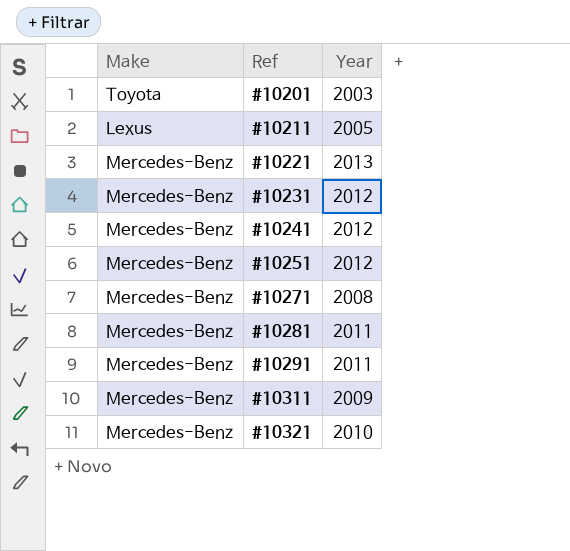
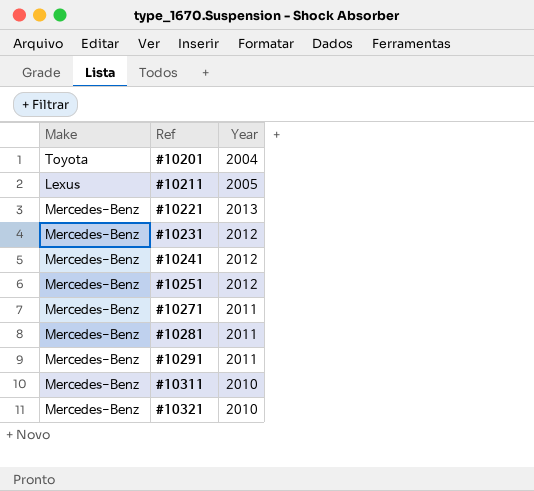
#10201 | Year: 2003 -> 2004
#10271 | Year: 2008 -> 2011
#10311 | Year: 2009 -> 2010

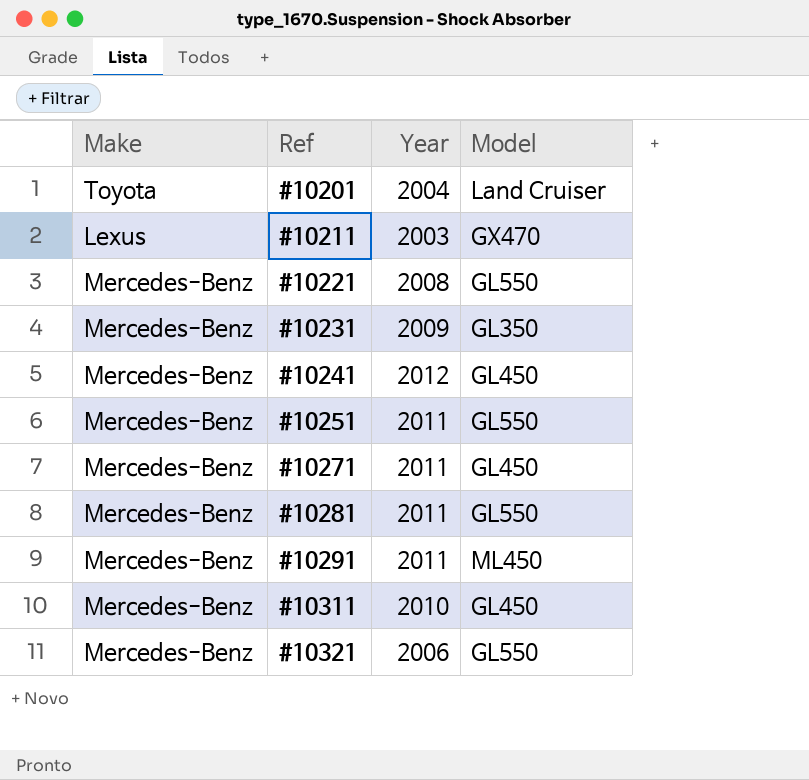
column Model | position: none -> 4
#10211 | Year: 2005 -> 2003
#10221 | Year: 2013 -> 2008
#10231 | Year: 2012 -> 2009
#10251 | Year: 2012 -> 2011
#10321 | Year: 2010 -> 2006

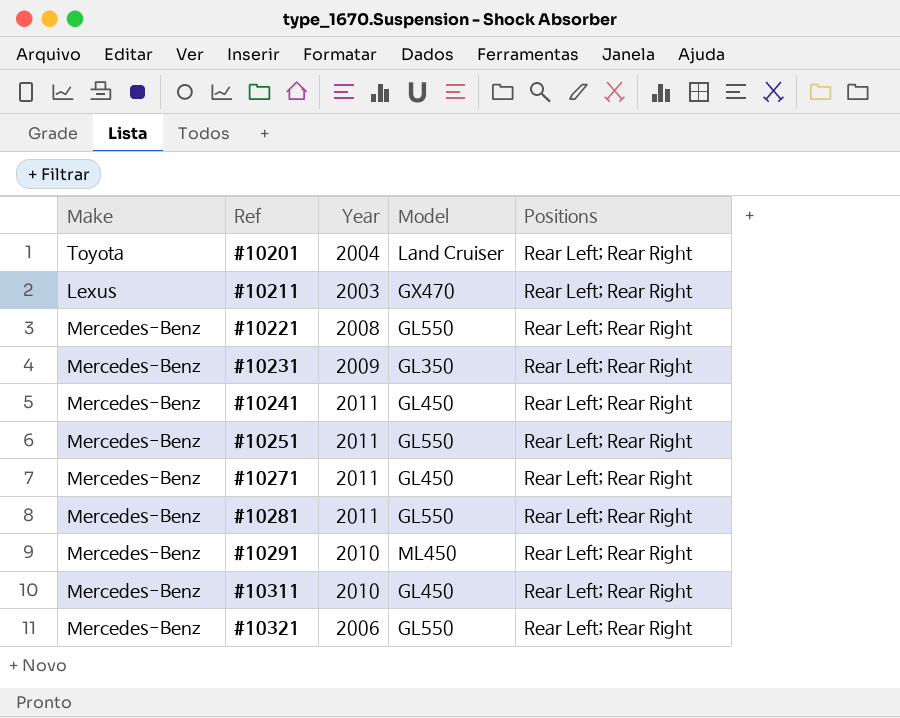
column Positions | position: none -> 5
#10241 | Year: 2012 -> 2011
#10291 | Year: 2011 -> 2010

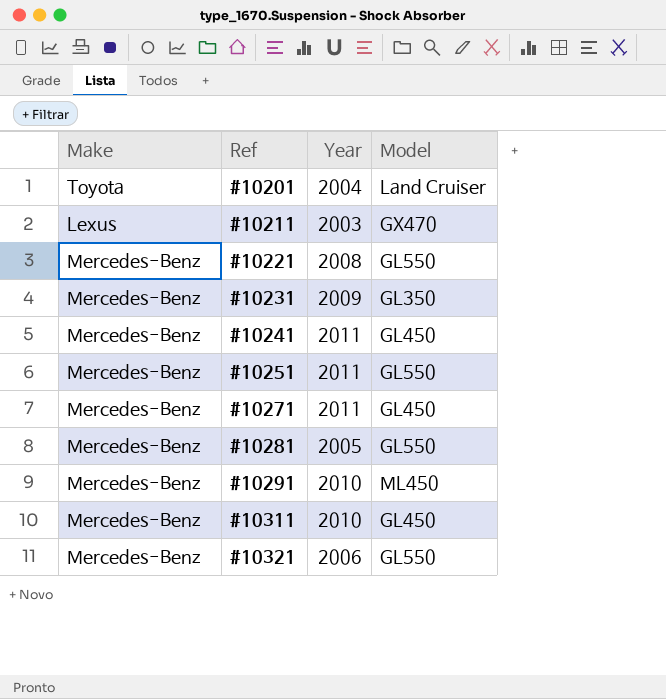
column Positions | position: 5 -> none
#10281 | Year: 2011 -> 2005

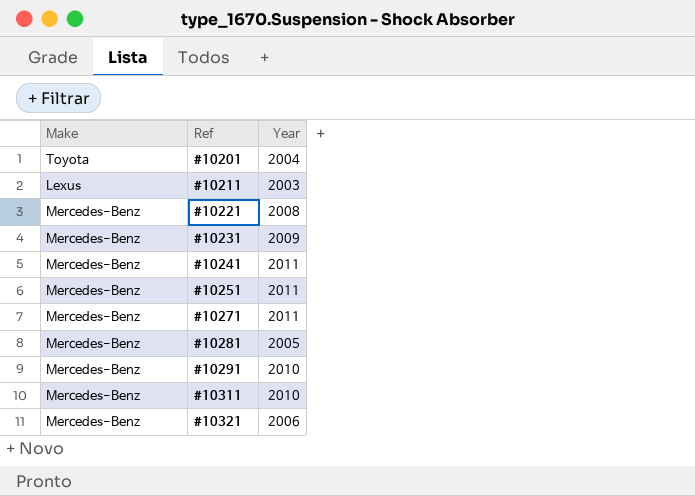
column Model | position: 4 -> none

